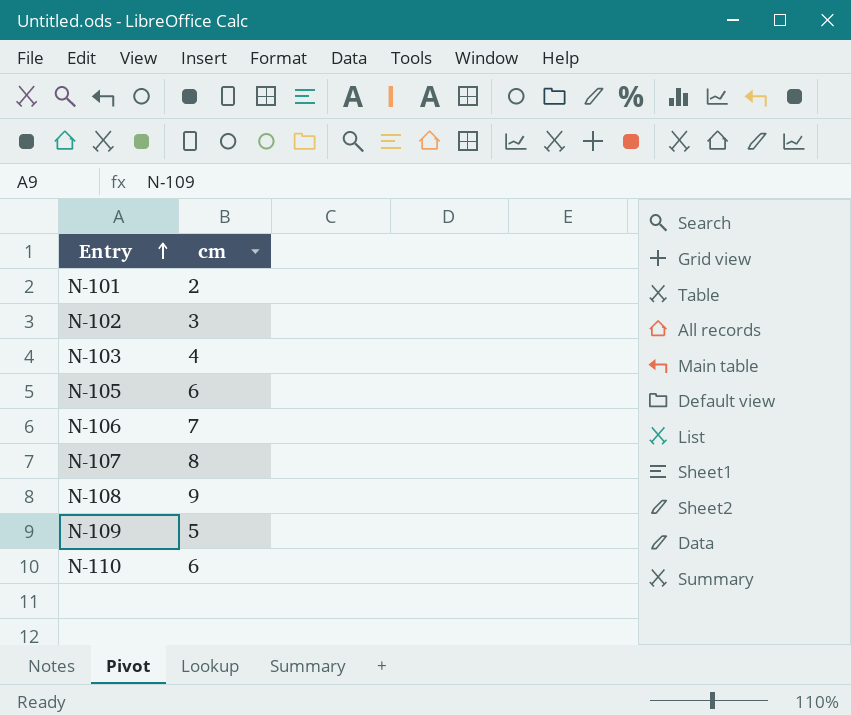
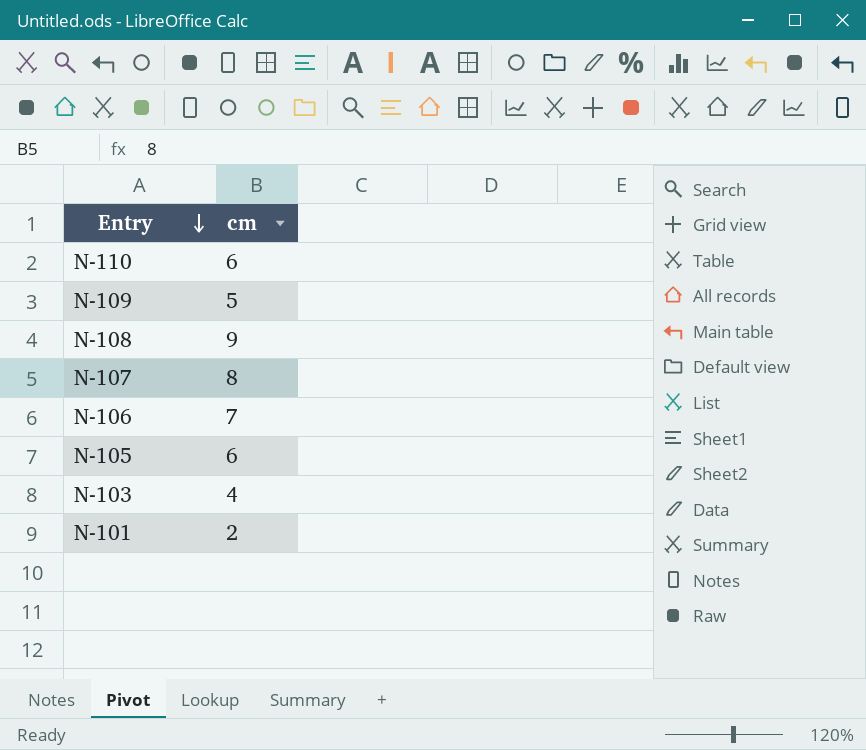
row order: Entry ascending -> Entry descending
row N-102: 3 -> none

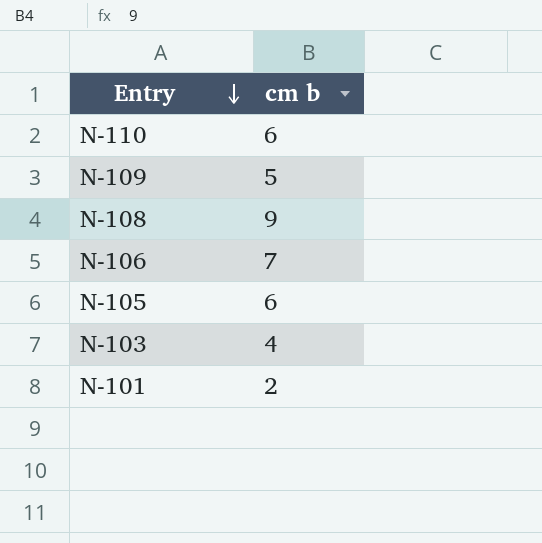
column name: cm -> cm b
row N-107: 8 -> none

